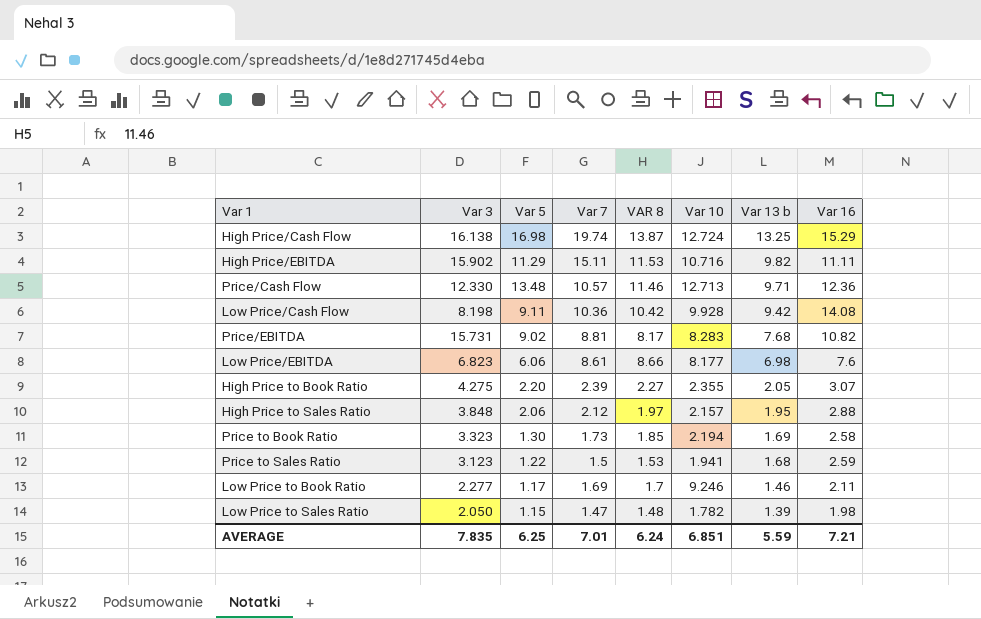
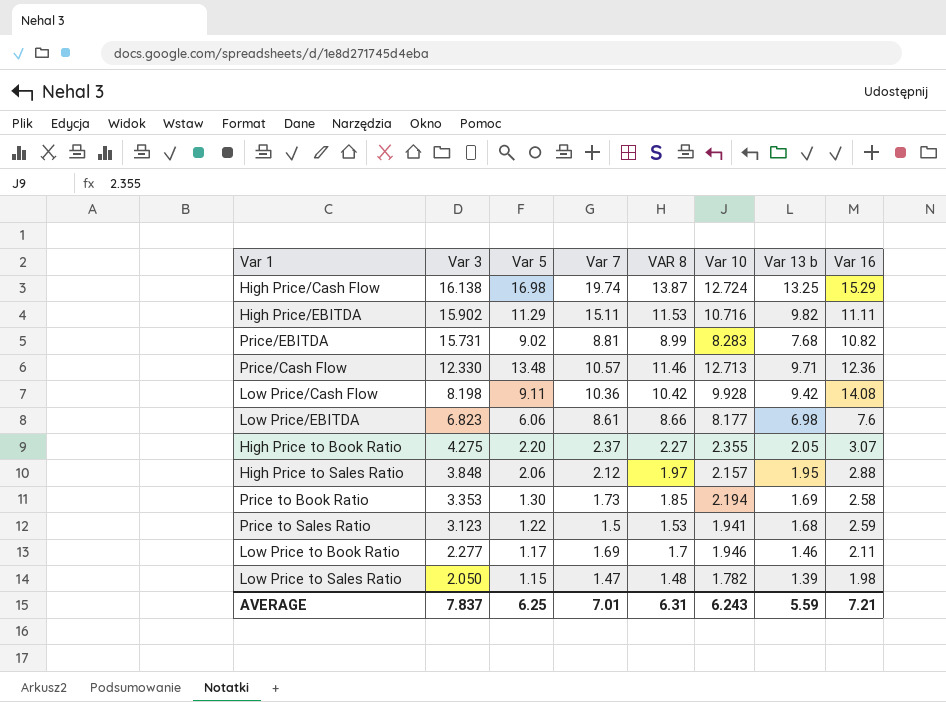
row order: Var 13 b descending -> Var 3 descending
Price/EBITDA | VAR 8: 8.17 -> 8.99
High Price to Book Ratio | Var 7: 2.39 -> 2.37
Price to Book Ratio | Var 3: 3.323 -> 3.353
Low Price to Book Ratio | Var 10: 9.246 -> 1.946
AVERAGE | Var 3: 7.835 -> 7.837
AVERAGE | VAR 8: 6.24 -> 6.31
AVERAGE | Var 10: 6.851 -> 6.243

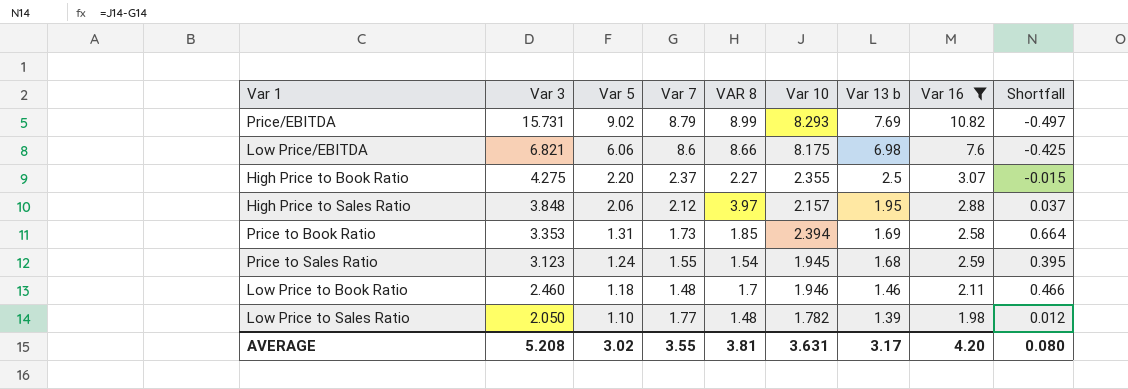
filter: none -> Var 16 <= 10.82
column Shortfall | formula: none -> [Var 10] - [Var 7]
Price/EBITDA | Var 7: 8.81 -> 8.79
Price/EBITDA | Var 10: 8.283 -> 8.293
Price/EBITDA | Var 13 b: 7.68 -> 7.69
Low Price/EBITDA | Var 3: 6.823 -> 6.821
Low Price/EBITDA | Var 7: 8.61 -> 8.6
Low Price/EBITDA | Var 10: 8.177 -> 8.175
High Price to Book Ratio | Var 13 b: 2.05 -> 2.5
High Price to Sales Ratio | VAR 8: 1.97 -> 3.97
Price to Book Ratio | Var 5: 1.30 -> 1.31
Price to Book Ratio | Var 10: 2.194 -> 2.394
Price to Sales Ratio | Var 5: 1.22 -> 1.24
Price to Sales Ratio | Var 7: 1.5 -> 1.55
Price to Sales Ratio | VAR 8: 1.53 -> 1.54
Price to Sales Ratio | Var 10: 1.941 -> 1.945
Low Price to Book Ratio | Var 3: 2.277 -> 2.460
Low Price to Book Ratio | Var 5: 1.17 -> 1.18
Low Price to Book Ratio | Var 7: 1.69 -> 1.48
Low Price to Sales Ratio | Var 5: 1.15 -> 1.10
Low Price to Sales Ratio | Var 7: 1.47 -> 1.77
AVERAGE | Var 3: 7.837 -> 5.208
AVERAGE | Var 5: 6.25 -> 3.02
AVERAGE | Var 7: 7.01 -> 3.55
AVERAGE | VAR 8: 6.31 -> 3.81
AVERAGE | Var 10: 6.243 -> 3.631
AVERAGE | Var 13 b: 5.59 -> 3.17
AVERAGE | Var 16: 7.21 -> 4.20

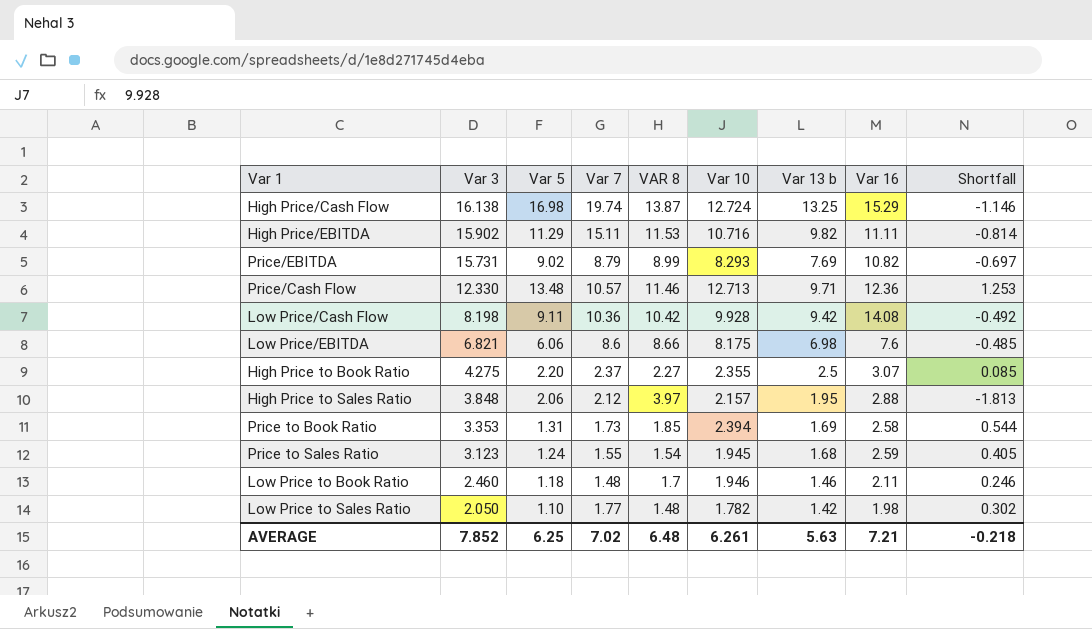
filter: Var 16 <= 10.82 -> none
column Shortfall | formula: [Var 10] - [Var 7] -> [Var 10] - [VAR 8]
Low Price to Sales Ratio | Var 13 b: 1.39 -> 1.42
AVERAGE | Var 3: 5.208 -> 7.852
AVERAGE | Var 5: 3.02 -> 6.25
AVERAGE | Var 7: 3.55 -> 7.02
AVERAGE | VAR 8: 3.81 -> 6.48
AVERAGE | Var 10: 3.631 -> 6.261
AVERAGE | Var 13 b: 3.17 -> 5.63
AVERAGE | Var 16: 4.20 -> 7.21
AVERAGE | Shortfall: 0.080 -> -0.218

